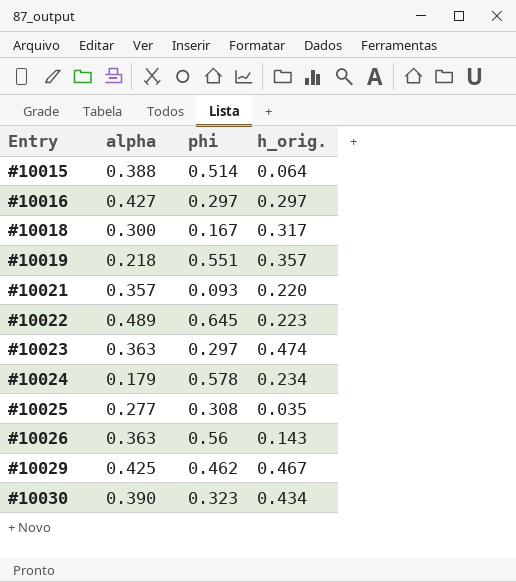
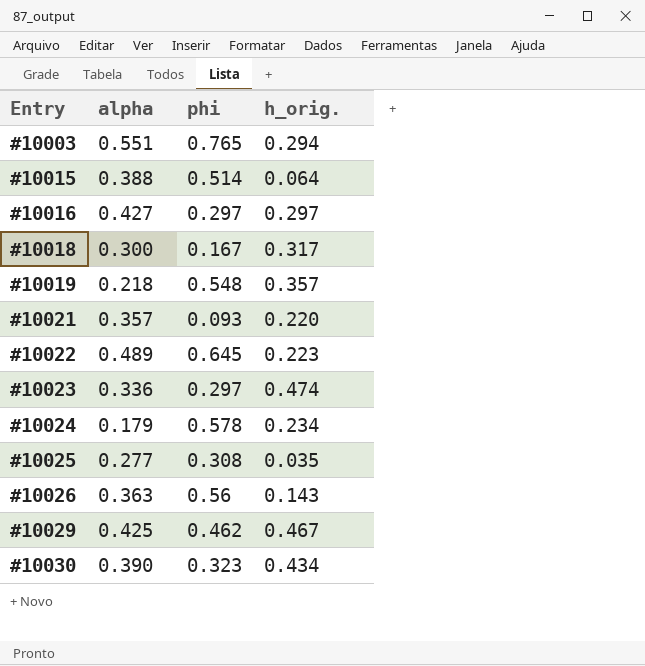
row #10003: none -> 0.551 | 0.765 | 0.294
#10019 | phi: 0.551 -> 0.548
#10023 | alpha: 0.363 -> 0.336

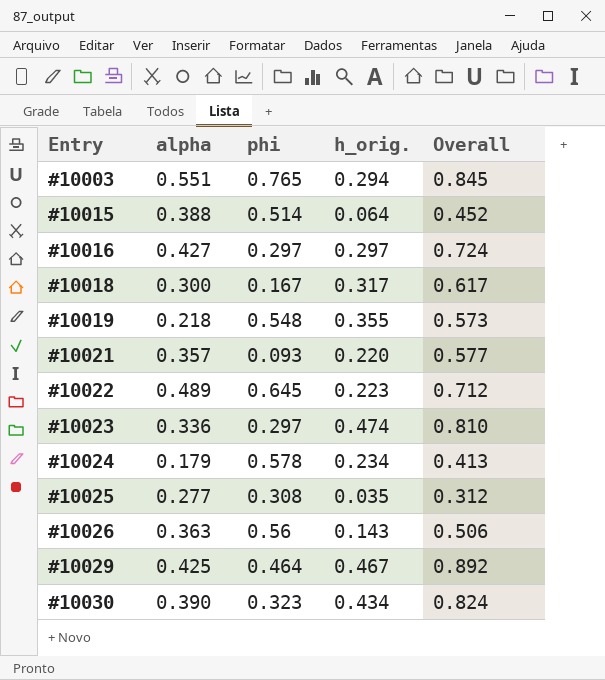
column Overall | formula: none -> [alpha] + [h_orig.]
#10019 | h_orig.: 0.357 -> 0.355
#10029 | phi: 0.462 -> 0.464

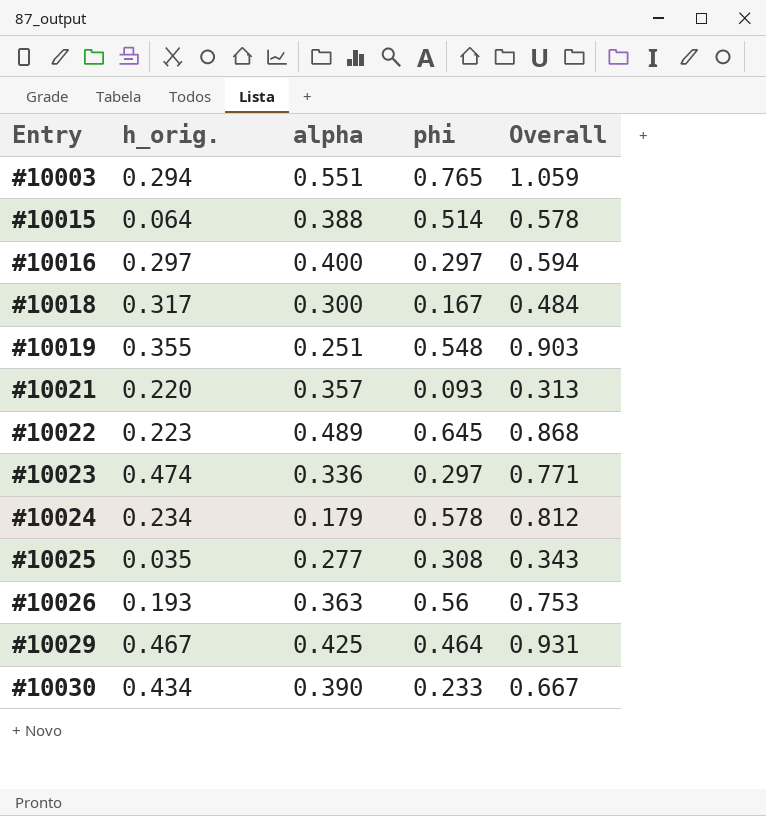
column h_orig. | position: 4 -> 2
column Overall | formula: [alpha] + [h_orig.] -> [h_orig.] + [phi]
#10016 | alpha: 0.427 -> 0.400
#10019 | alpha: 0.218 -> 0.251
#10026 | h_orig.: 0.143 -> 0.193
#10030 | phi: 0.323 -> 0.233

